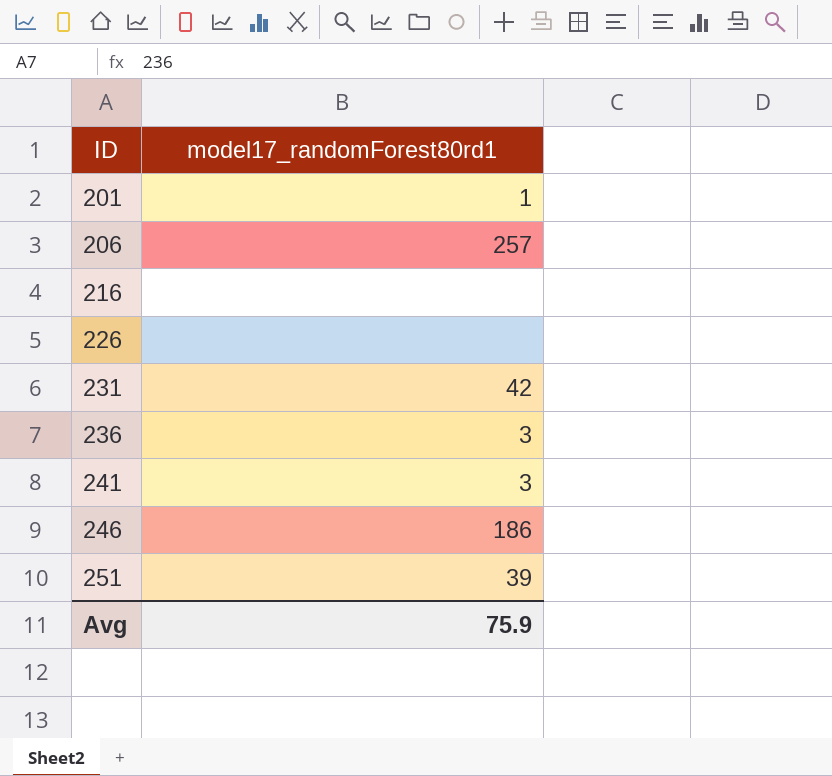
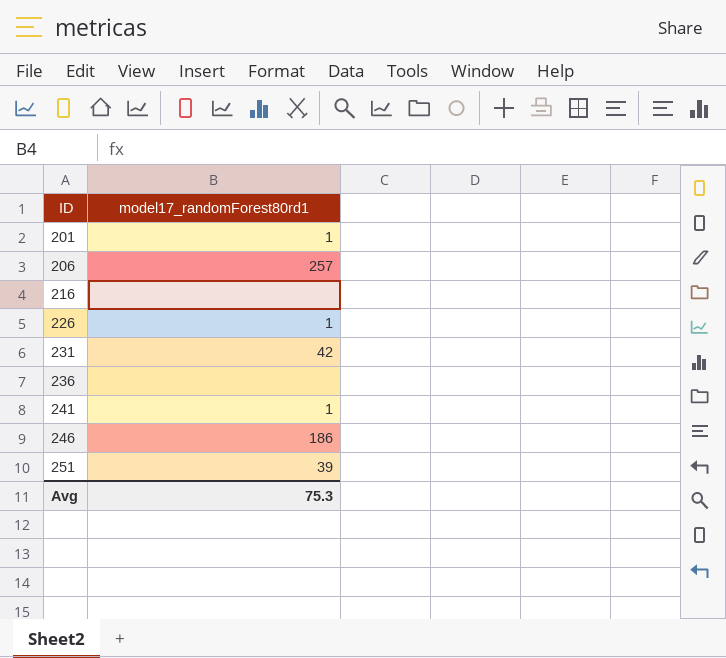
226 | model17_randomForest80rd1: none -> 1
236 | model17_randomForest80rd1: 3 -> none
241 | model17_randomForest80rd1: 3 -> 1
Avg | model17_randomForest80rd1: 75.9 -> 75.3

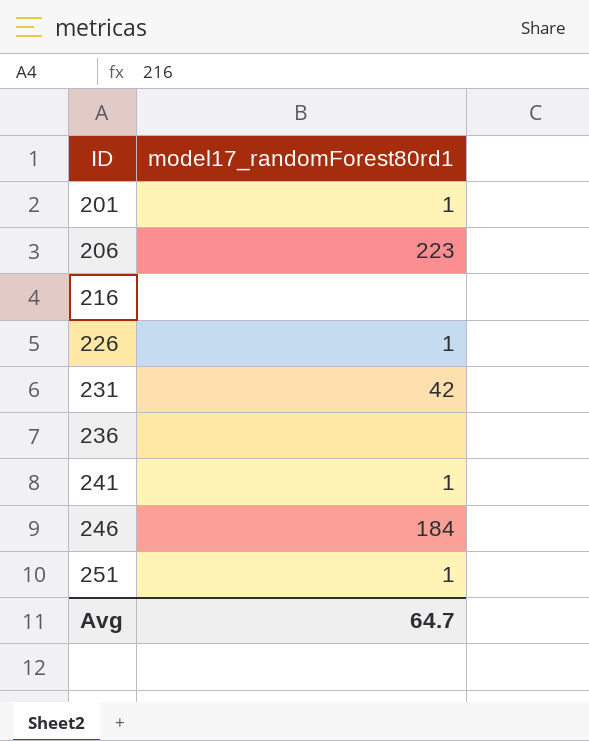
206 | model17_randomForest80rd1: 257 -> 223
246 | model17_randomForest80rd1: 186 -> 184
251 | model17_randomForest80rd1: 39 -> 1
Avg | model17_randomForest80rd1: 75.3 -> 64.7

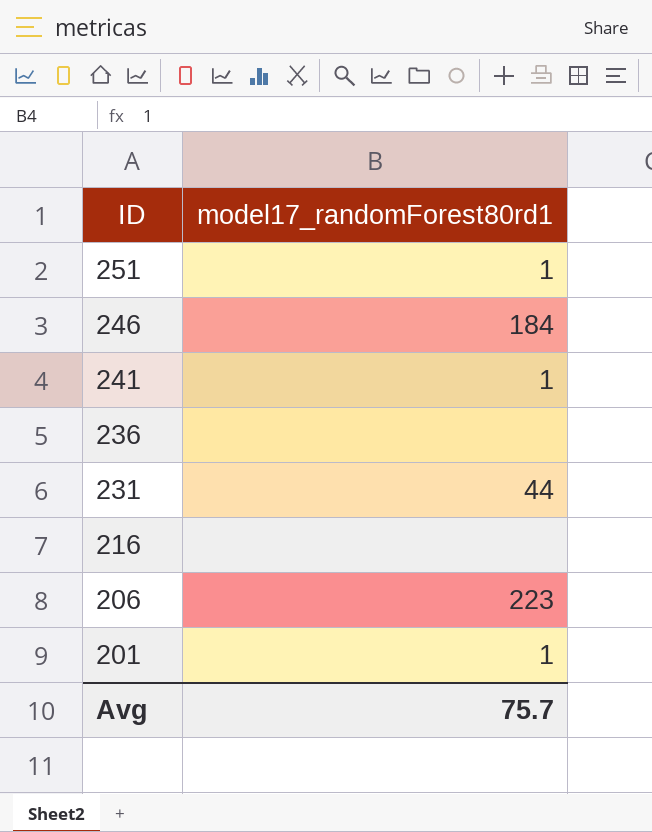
row order: ID ascending -> ID descending
row 226: 1 -> none
231 | model17_randomForest80rd1: 42 -> 44
Avg | model17_randomForest80rd1: 64.7 -> 75.7

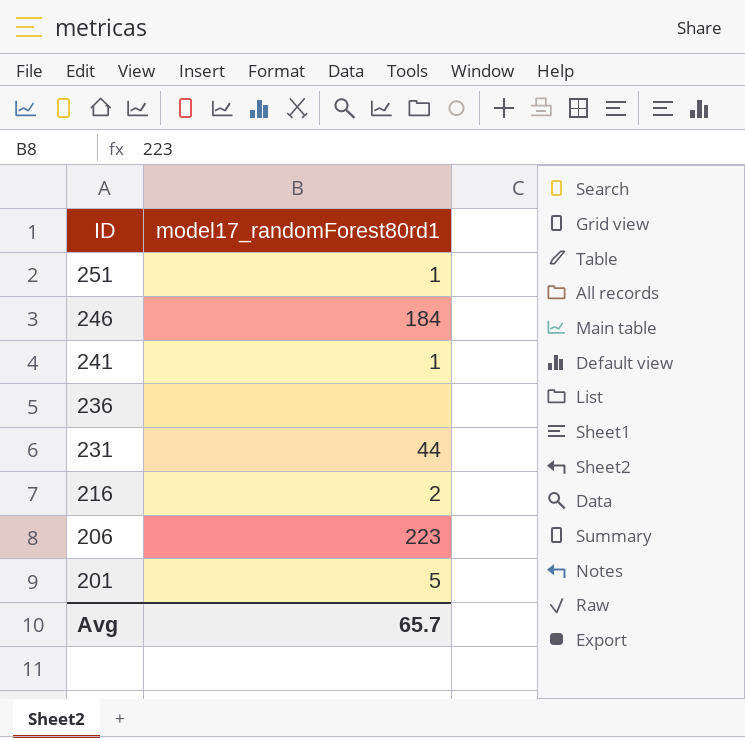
216 | model17_randomForest80rd1: none -> 2
201 | model17_randomForest80rd1: 1 -> 5
Avg | model17_randomForest80rd1: 75.7 -> 65.7

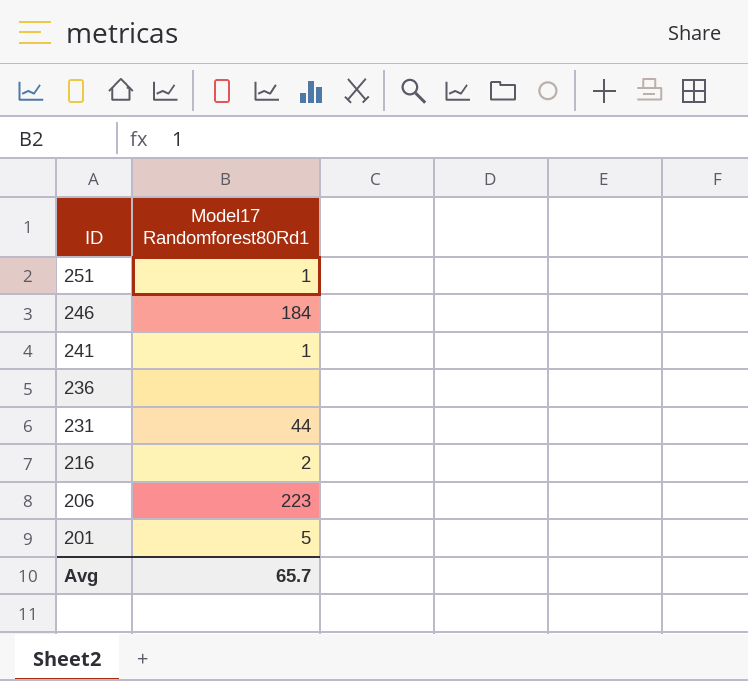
column name: model17_randomForest80rd1 -> Model17 Randomforest80Rd1

